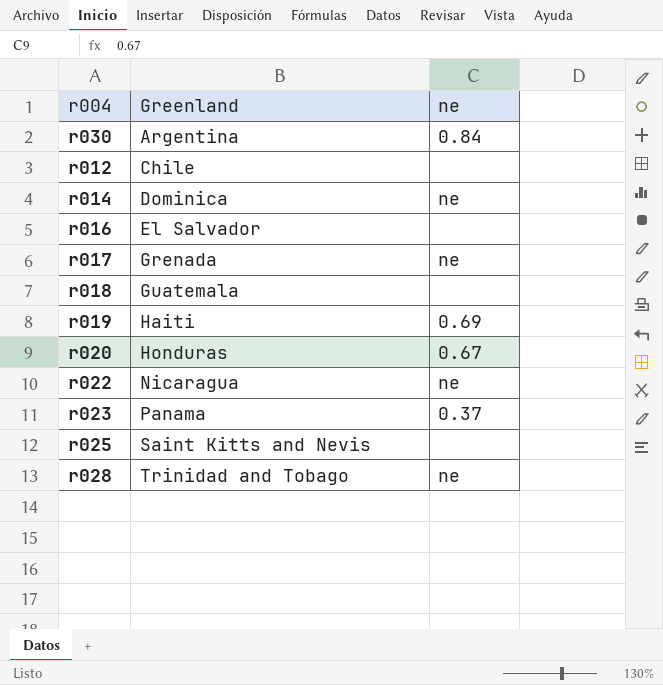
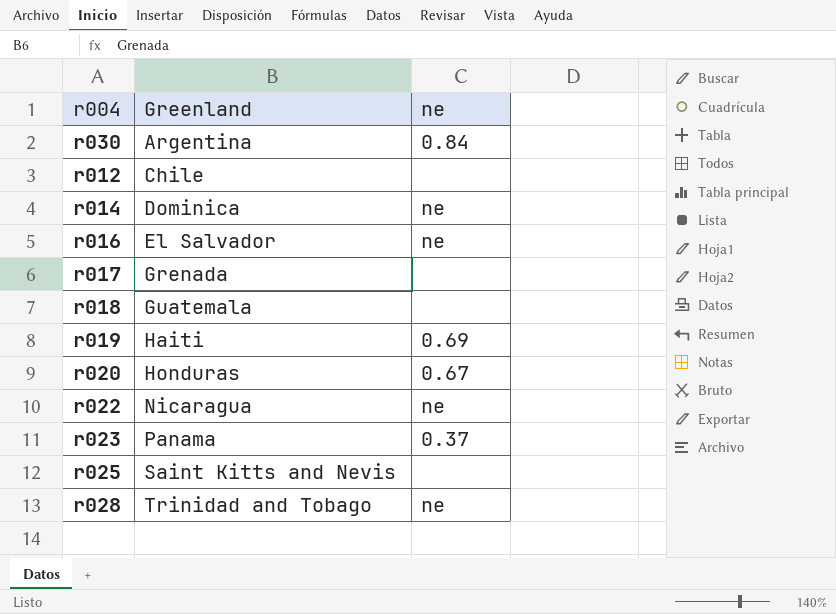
r016 | ne: none -> ne
r017 | ne: ne -> none

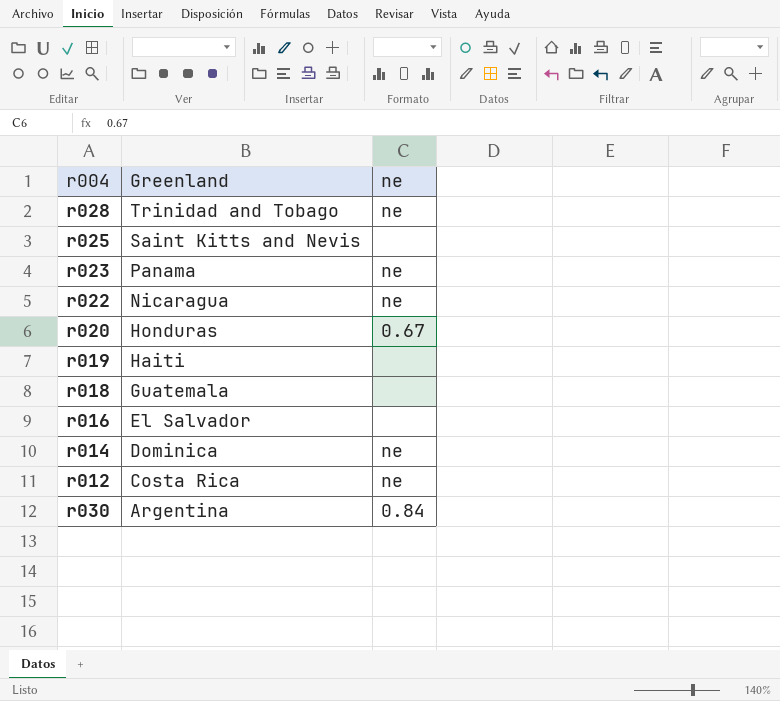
row order: Greenland ascending -> Greenland descending
row r017: Grenada | none -> none
r023 | ne: 0.37 -> ne
r019 | ne: 0.69 -> none
r016 | ne: ne -> none
r012 | Greenland: Chile -> Costa Rica
r012 | ne: none -> ne

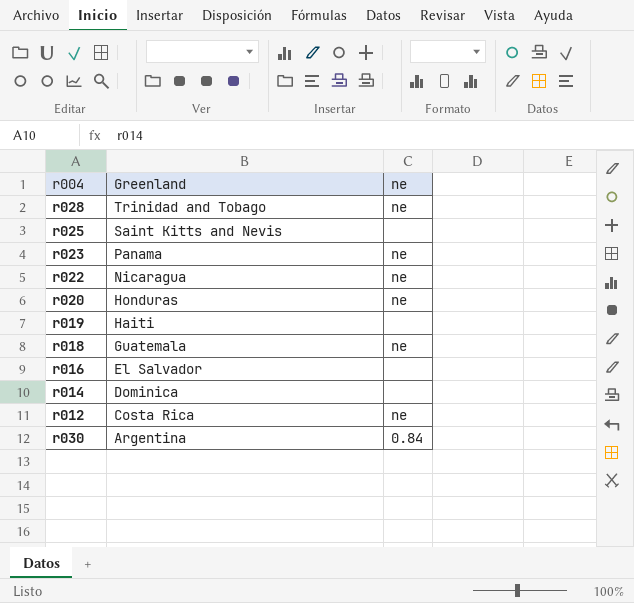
r020 | ne: 0.67 -> ne
r018 | ne: none -> ne
r014 | ne: ne -> none

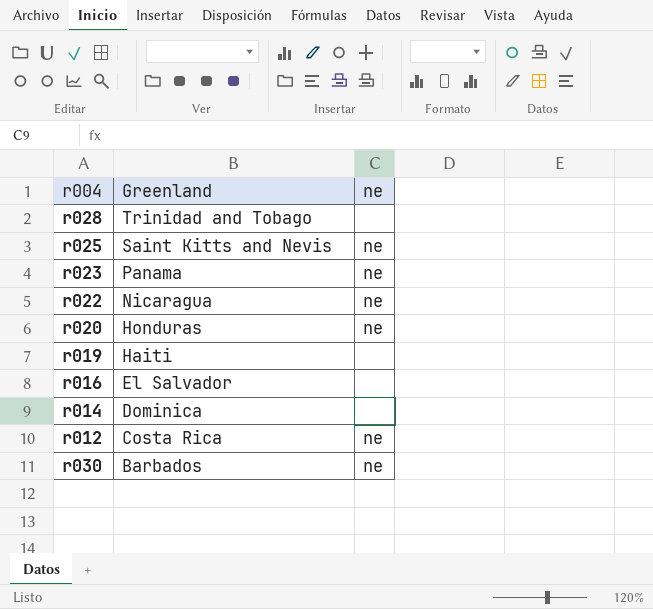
row r018: Guatemala | ne -> none
r028 | ne: ne -> none
r025 | ne: none -> ne
r030 | Greenland: Argentina -> Barbados
r030 | ne: 0.84 -> ne

